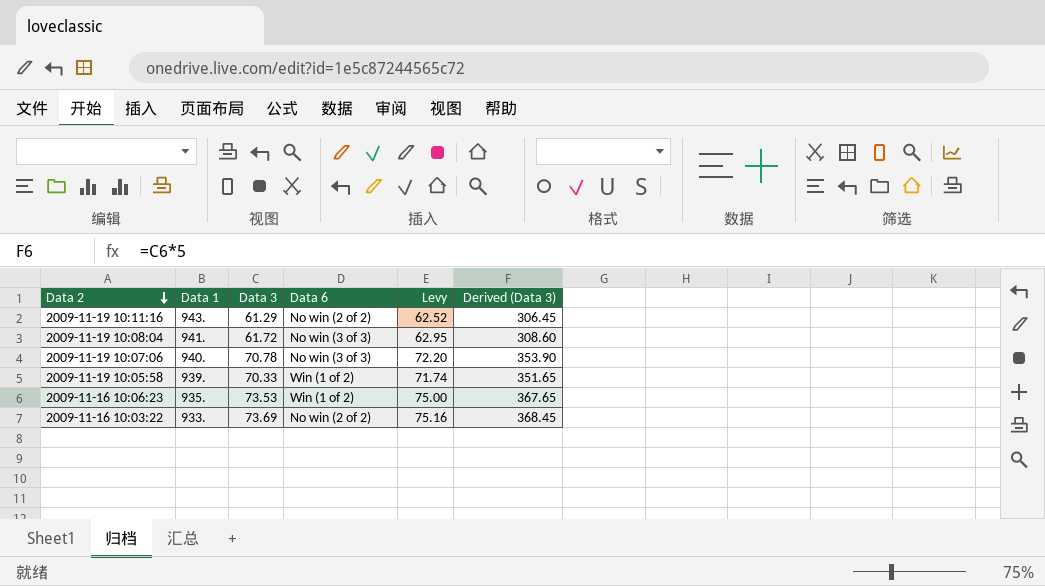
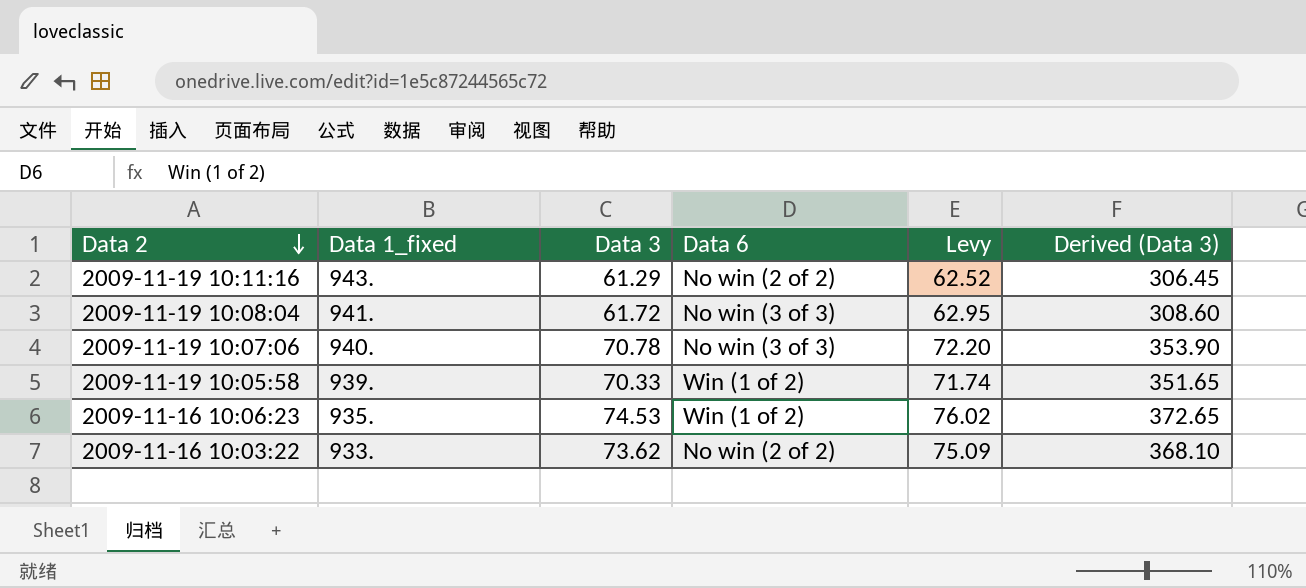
column name: Data 1 -> Data 1_fixed
2009-11-16 10:06:23 | Data 3: 73.53 -> 74.53
2009-11-16 10:06:23 | Levy: 75.00 -> 76.02
2009-11-16 10:06:23 | Derived (Data 3): 367.65 -> 372.65
2009-11-16 10:03:22 | Data 3: 73.69 -> 73.62
2009-11-16 10:03:22 | Levy: 75.16 -> 75.09
2009-11-16 10:03:22 | Derived (Data 3): 368.45 -> 368.10

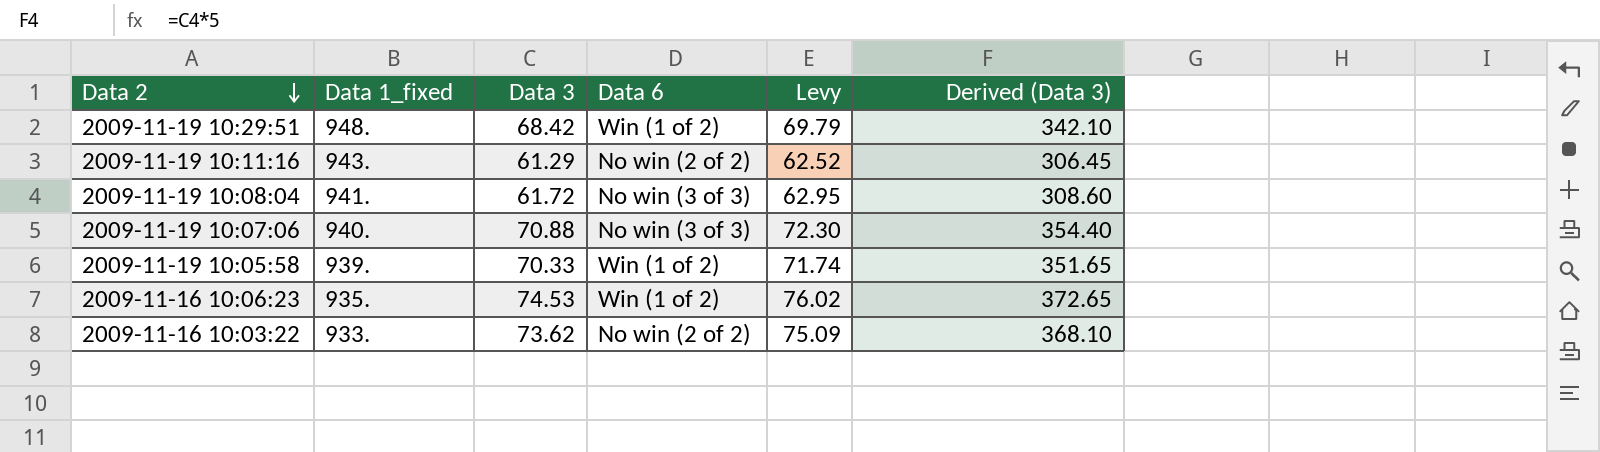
row 2009-11-19 10:29:51: none -> 948. | 68.42 | Win (1 of 2) | 69.79 | 342.10
2009-11-19 10:07:06 | Data 3: 70.78 -> 70.88
2009-11-19 10:07:06 | Levy: 72.20 -> 72.30
2009-11-19 10:07:06 | Derived (Data 3): 353.90 -> 354.40

